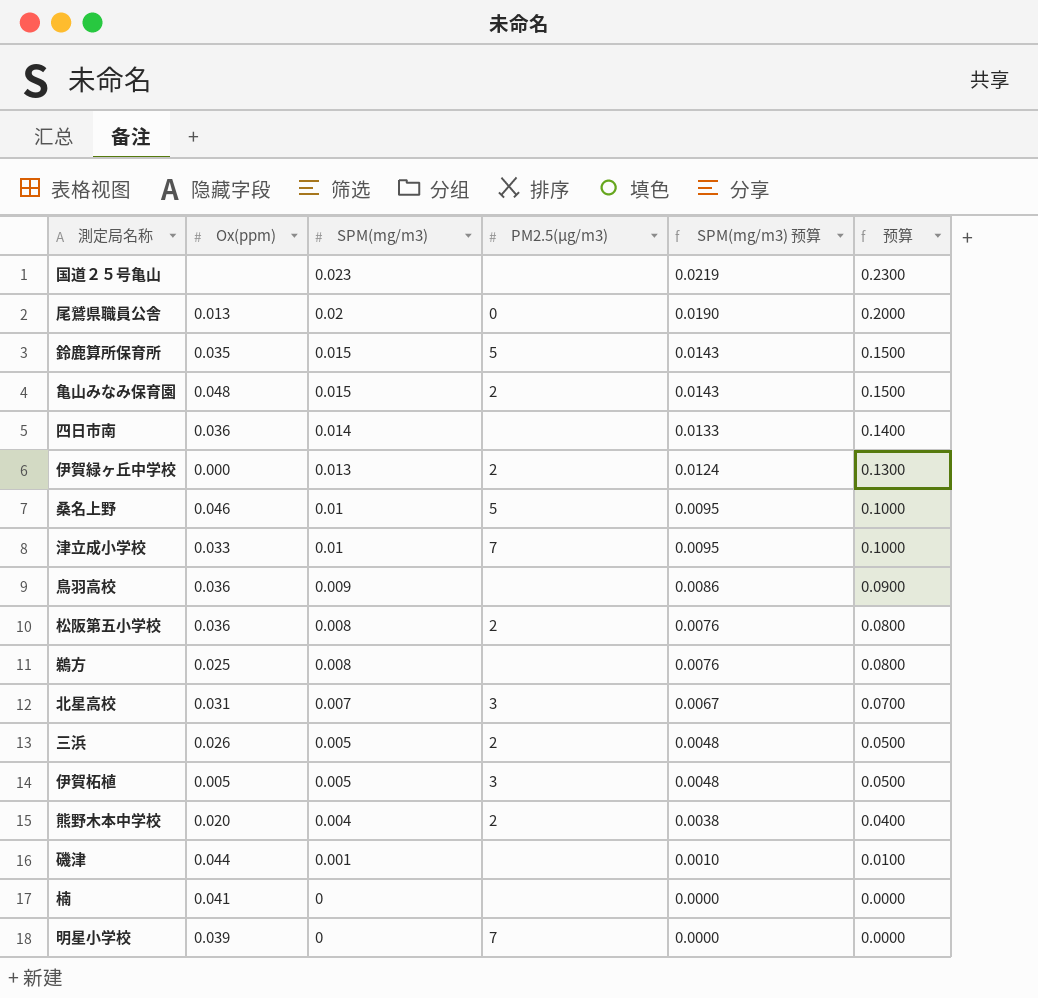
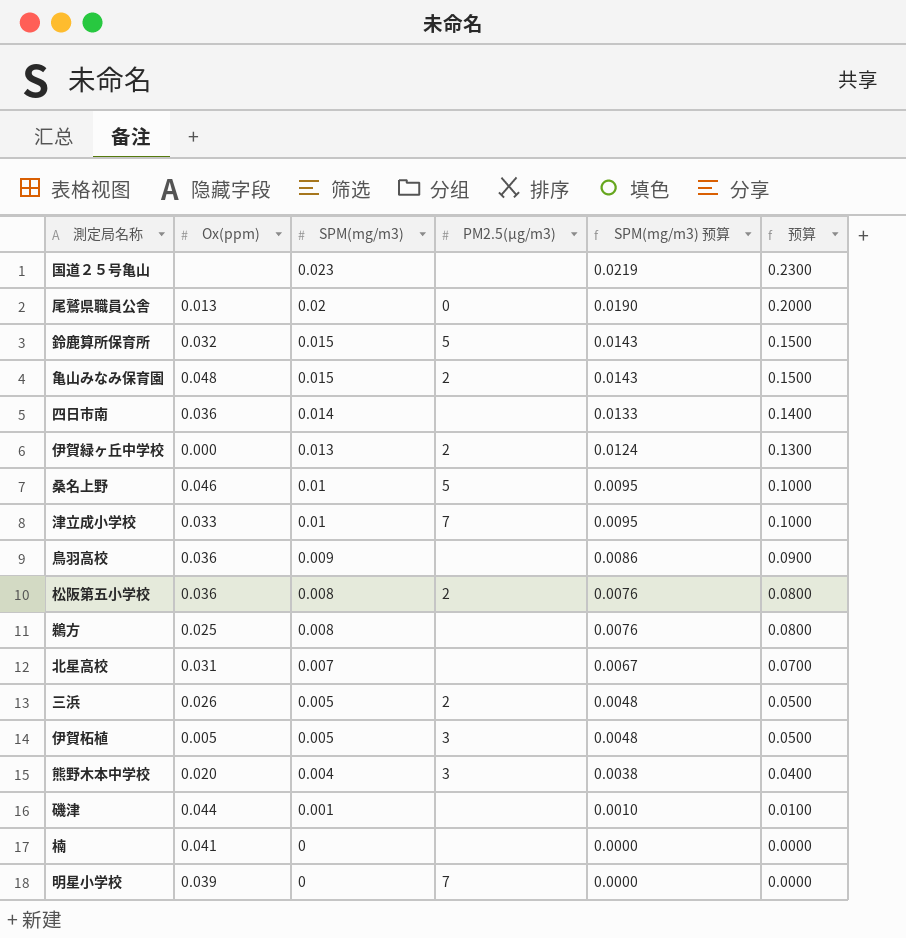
鈴鹿算所保育所 | Ox(ppm): 0.035 -> 0.032
北星高校 | PM2.5(μg/m3): 3 -> none
熊野木本中学校 | PM2.5(μg/m3): 2 -> 3

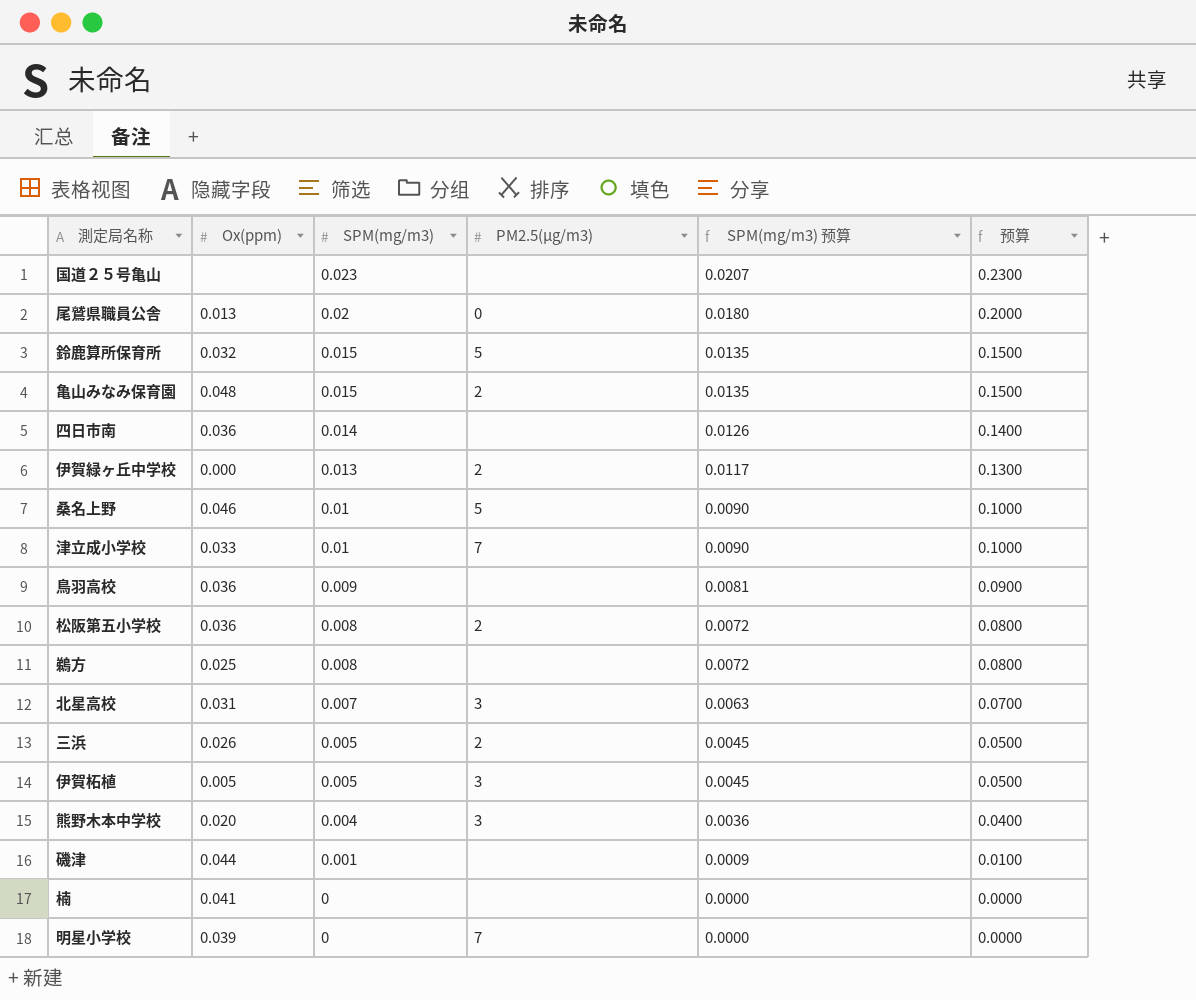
column SPM(mg/m3) 预算 | formula: [SPM(mg/m3)] * 0.95 -> [SPM(mg/m3)] * 0.9
北星高校 | PM2.5(μg/m3): none -> 3

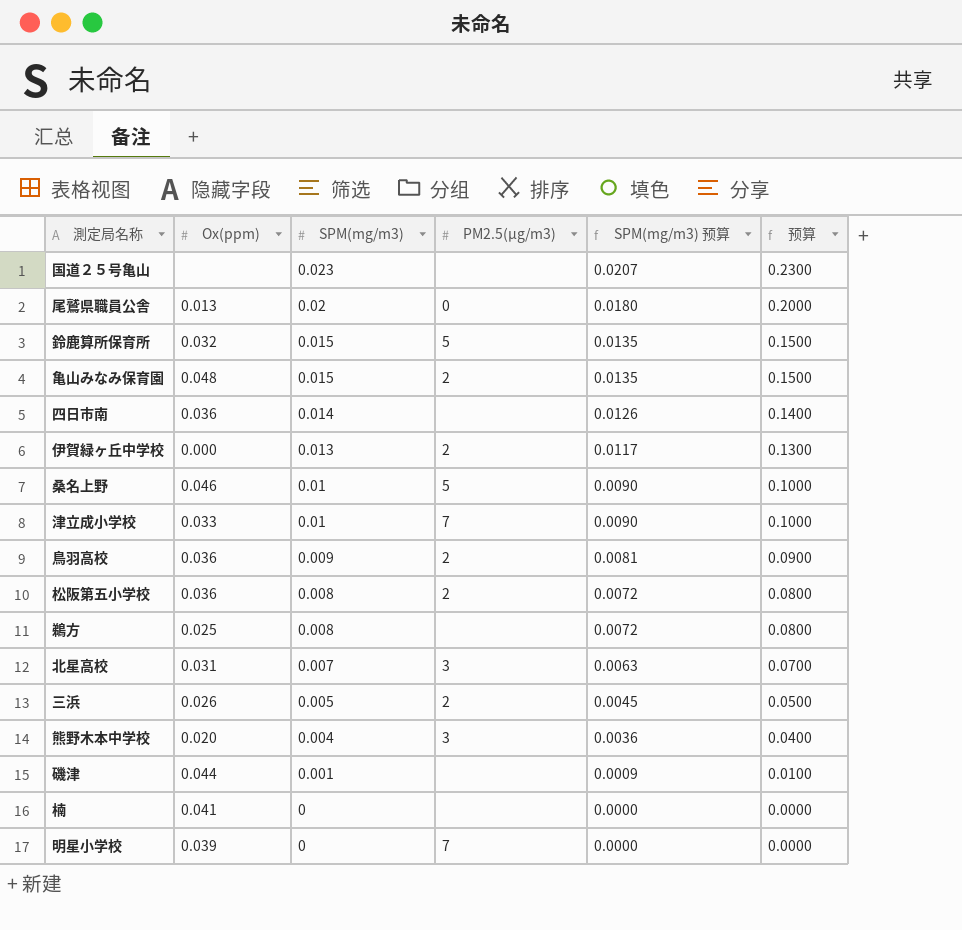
row 伊賀柘植: 0.005 | 0.005 | 3 | 0.0045 | 0.0500 -> none
鳥羽高校 | PM2.5(μg/m3): none -> 2

